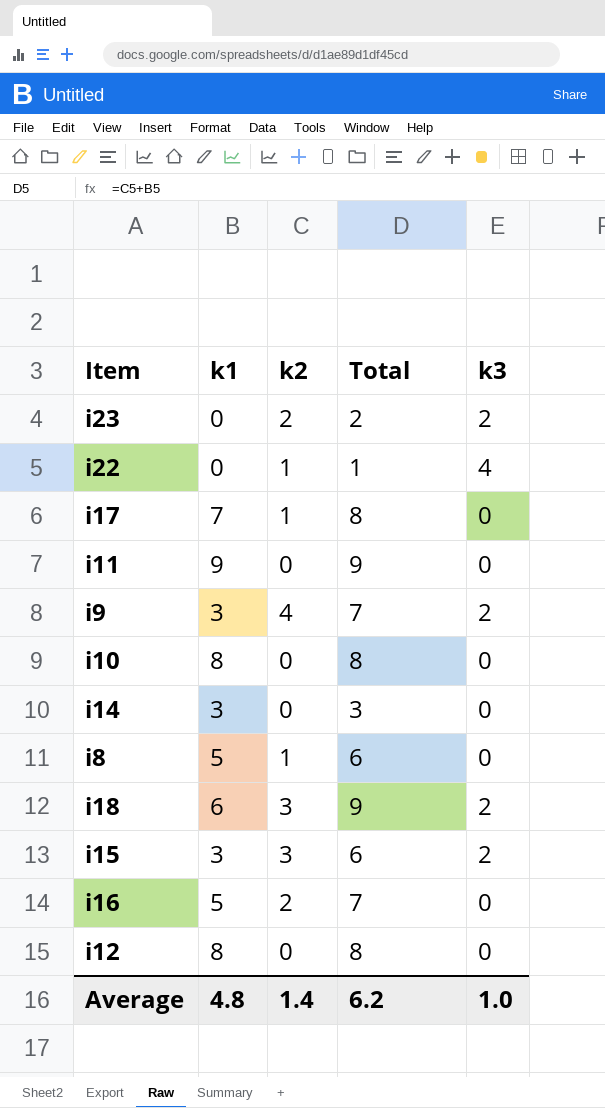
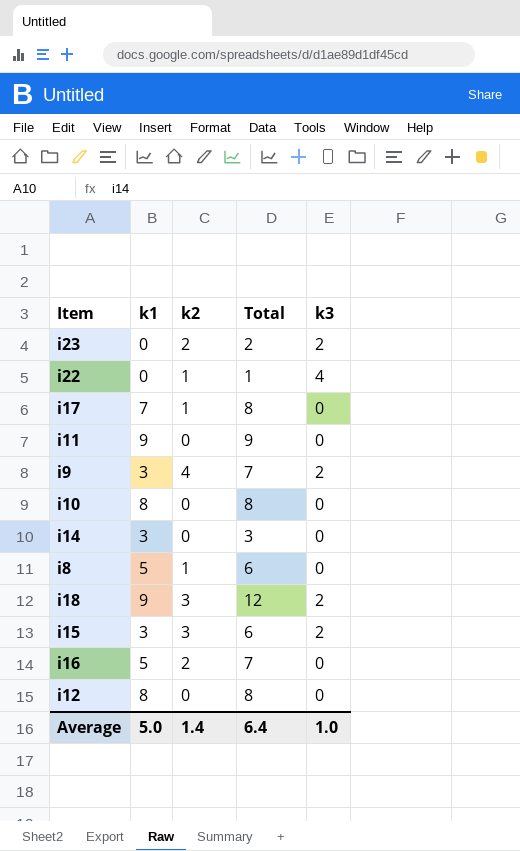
i18 | k1: 6 -> 9
i18 | Total: 9 -> 12
Average | k1: 4.8 -> 5.0
Average | Total: 6.2 -> 6.4

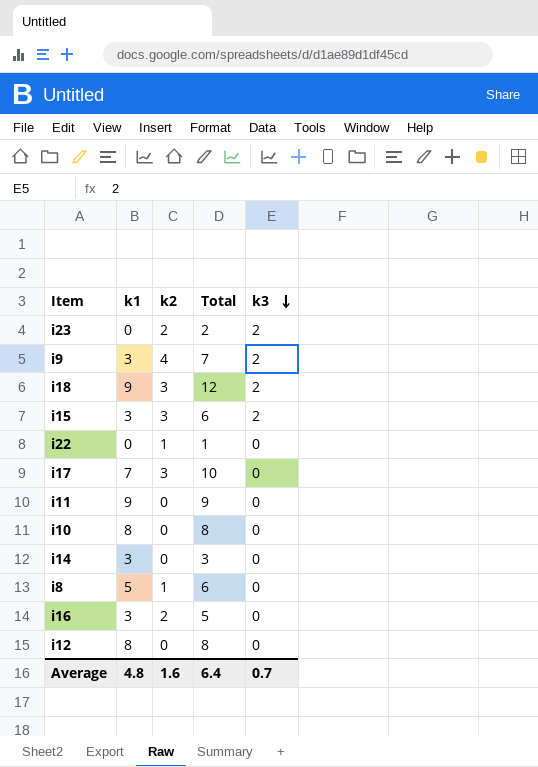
row order: none -> k3 descending
i22 | k3: 4 -> 0
i17 | k2: 1 -> 3
i17 | Total: 8 -> 10
i16 | k1: 5 -> 3
i16 | Total: 7 -> 5
Average | k1: 5.0 -> 4.8
Average | k2: 1.4 -> 1.6
Average | k3: 1.0 -> 0.7

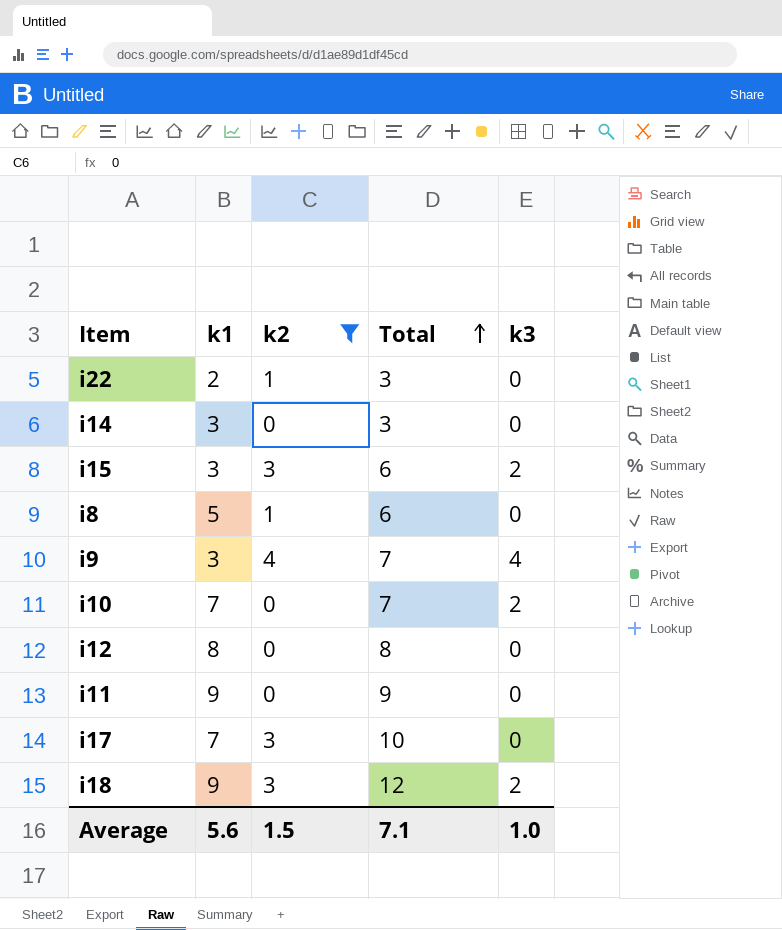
filter: none -> k2 != 2
row order: k3 descending -> Total ascending
i22 | k1: 0 -> 2
i22 | Total: 1 -> 3
i9 | k3: 2 -> 4
i10 | k1: 8 -> 7
i10 | Total: 8 -> 7
i10 | k3: 0 -> 2
Average | k1: 4.8 -> 5.6
Average | k2: 1.6 -> 1.5
Average | Total: 6.4 -> 7.1
Average | k3: 0.7 -> 1.0

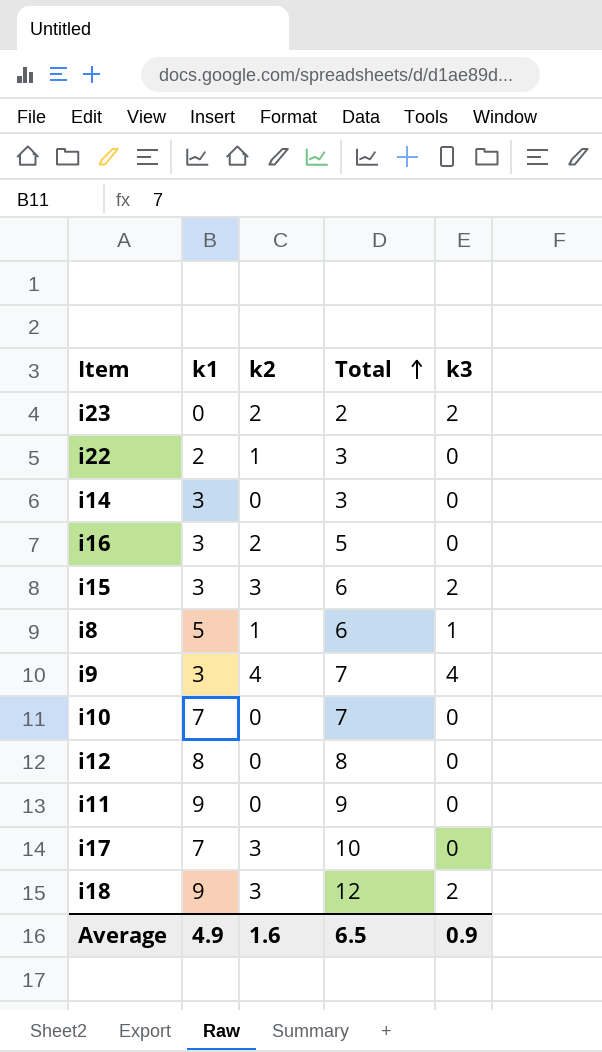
filter: k2 != 2 -> none
i8 | k3: 0 -> 1
i10 | k3: 2 -> 0
Average | k1: 5.6 -> 4.9
Average | k2: 1.5 -> 1.6
Average | Total: 7.1 -> 6.5
Average | k3: 1.0 -> 0.9

